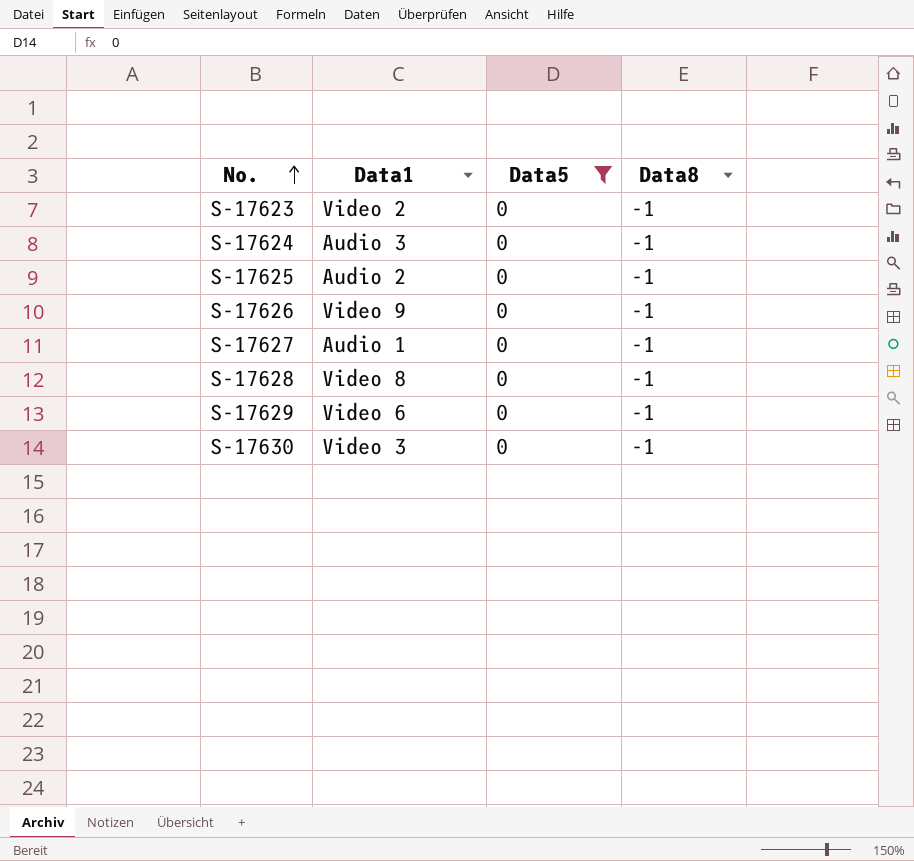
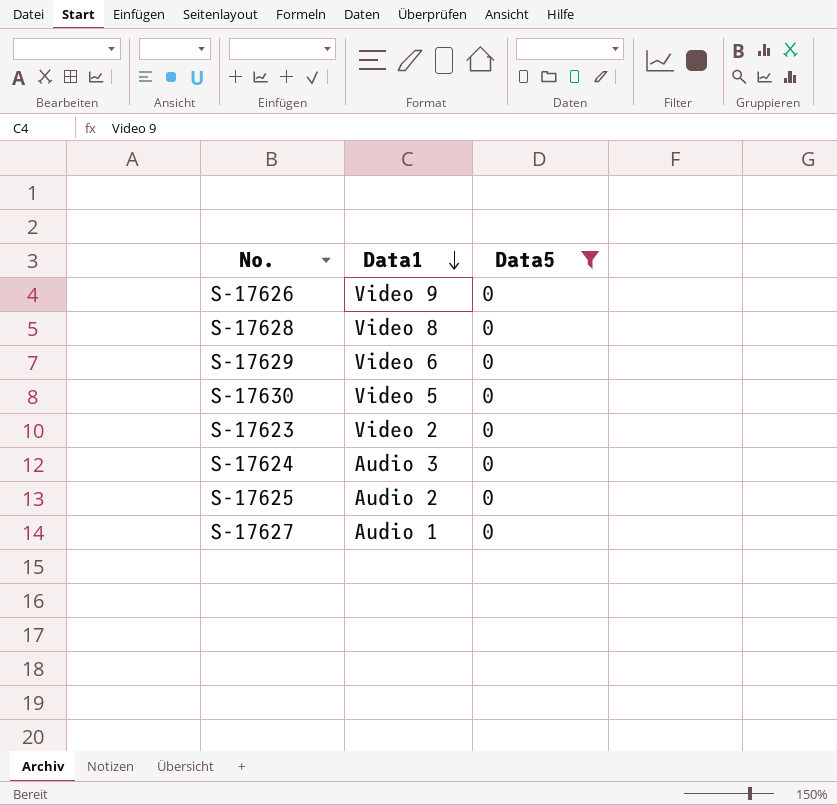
row order: No. ascending -> Data1 descending
column Data8 | position: 4 -> none
S-17630 | Data1: Video 3 -> Video 5

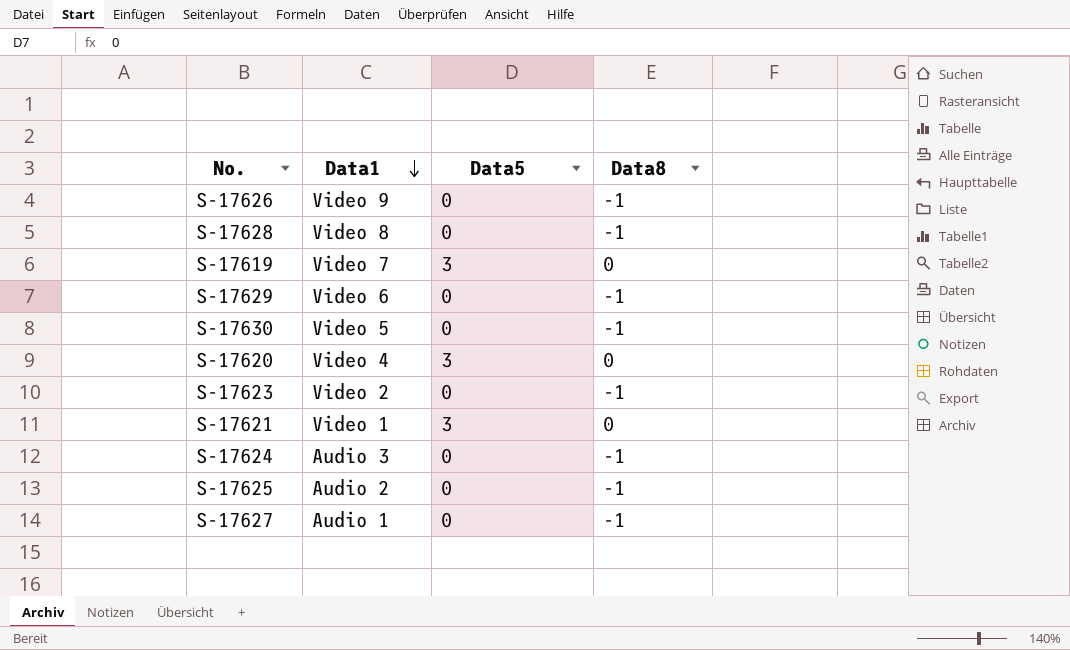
filter: Data5 = 0 -> none
column Data8 | position: none -> 4

